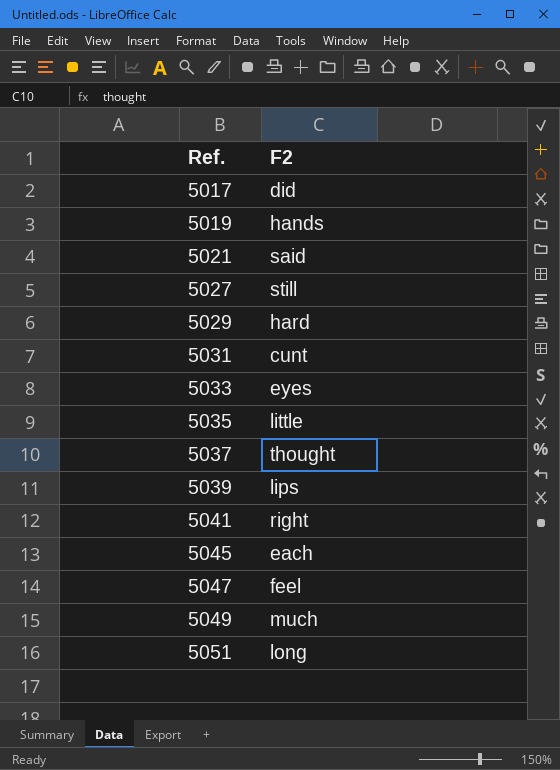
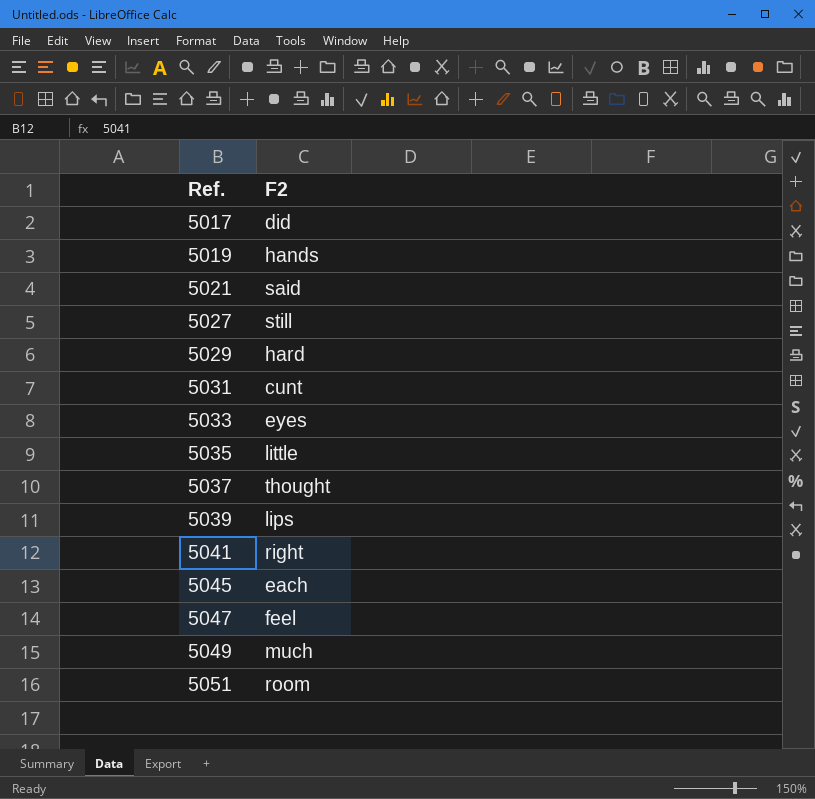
5051 | F2: long -> room

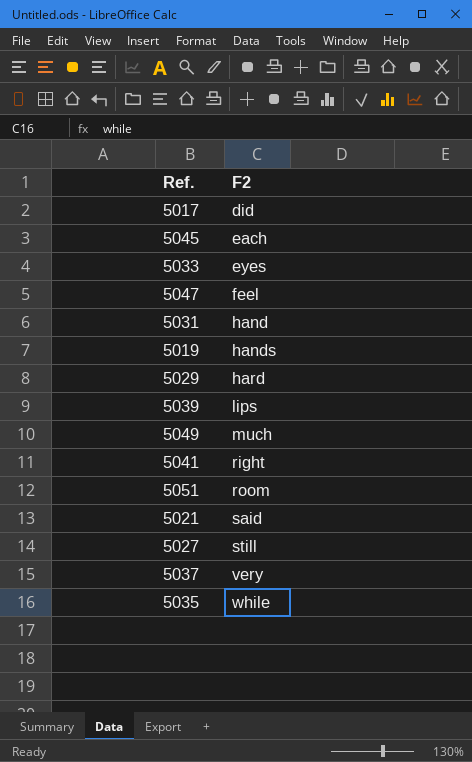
row order: Ref. ascending -> F2 ascending
5031 | F2: cunt -> hand
5037 | F2: thought -> very
5035 | F2: little -> while

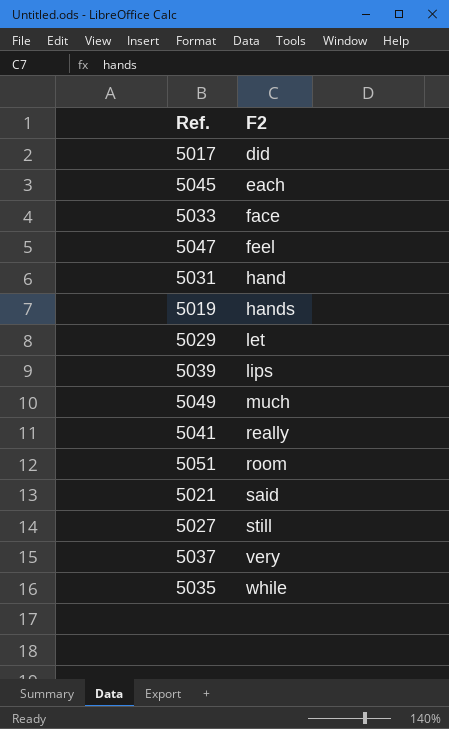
5033 | F2: eyes -> face
5029 | F2: hard -> let
5041 | F2: right -> really

